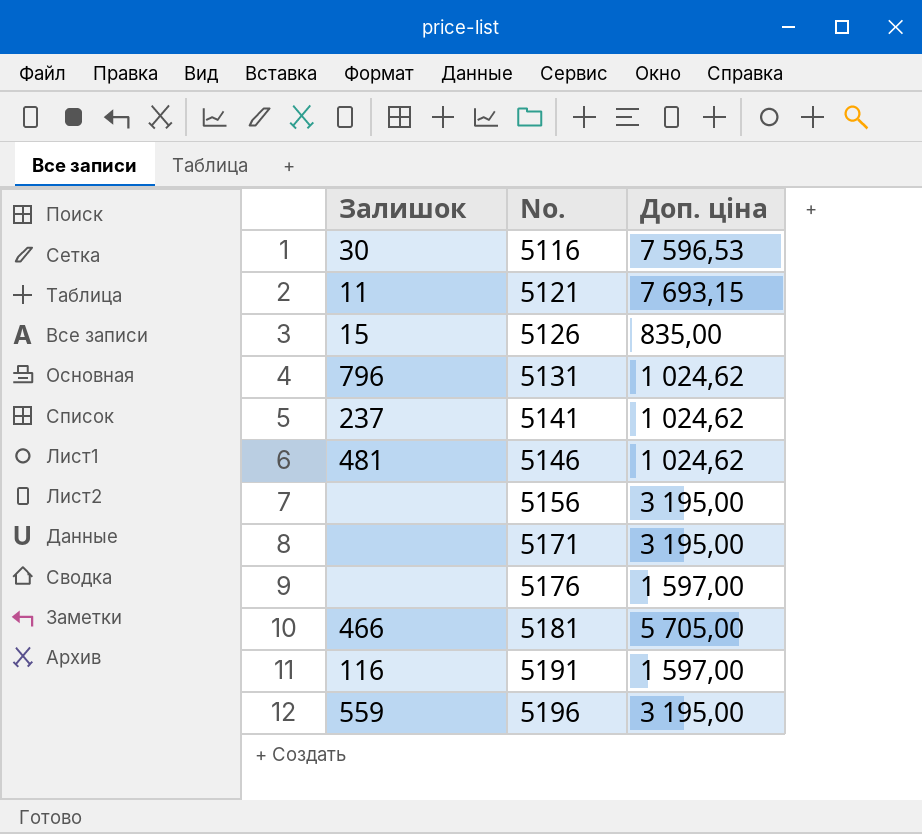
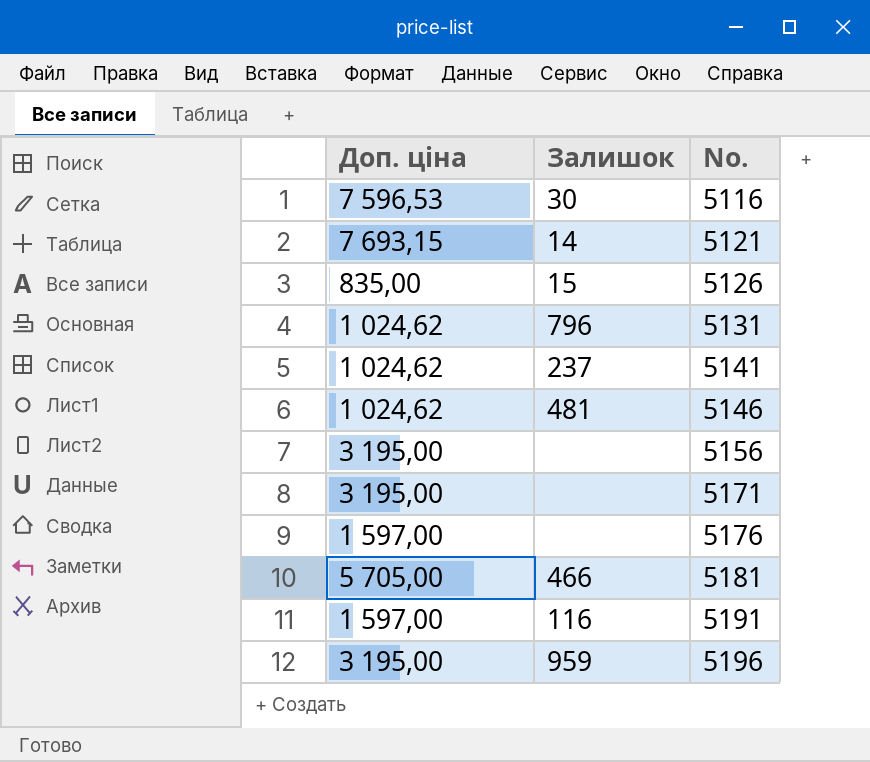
column Доп. ціна | position: 3 -> 1
5121 | Залишок: 11 -> 14
5196 | Залишок: 559 -> 959

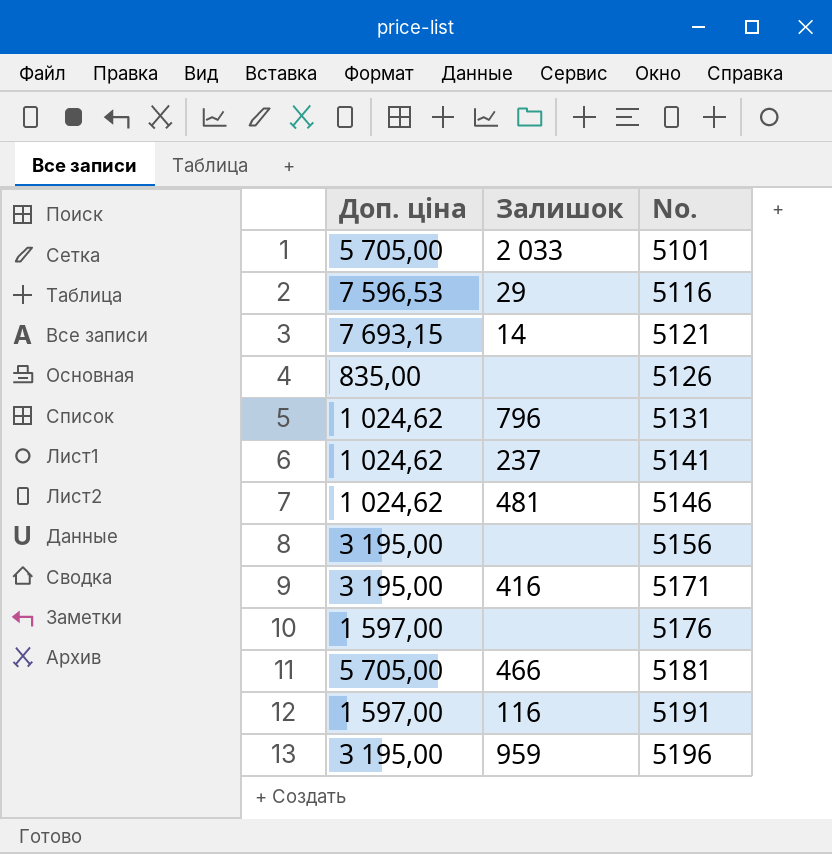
row 5101: none -> 5 705,00 | 2 033
5116 | Залишок: 30 -> 29
5126 | Залишок: 15 -> none
5171 | Залишок: none -> 416

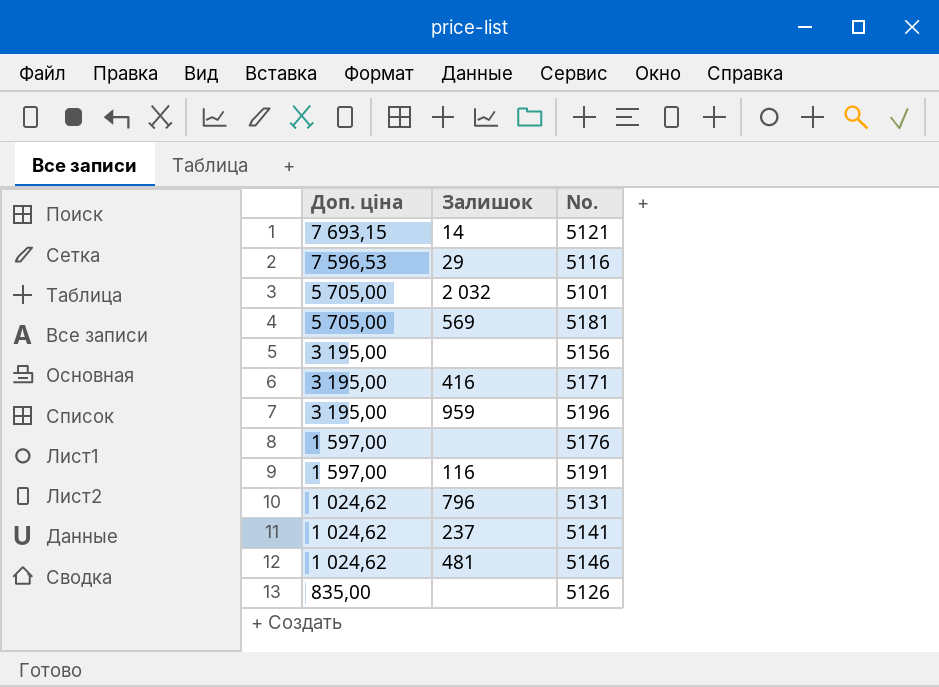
row order: No. ascending -> Доп. ціна descending
5101 | Залишок: 2 033 -> 2 032
5181 | Залишок: 466 -> 569

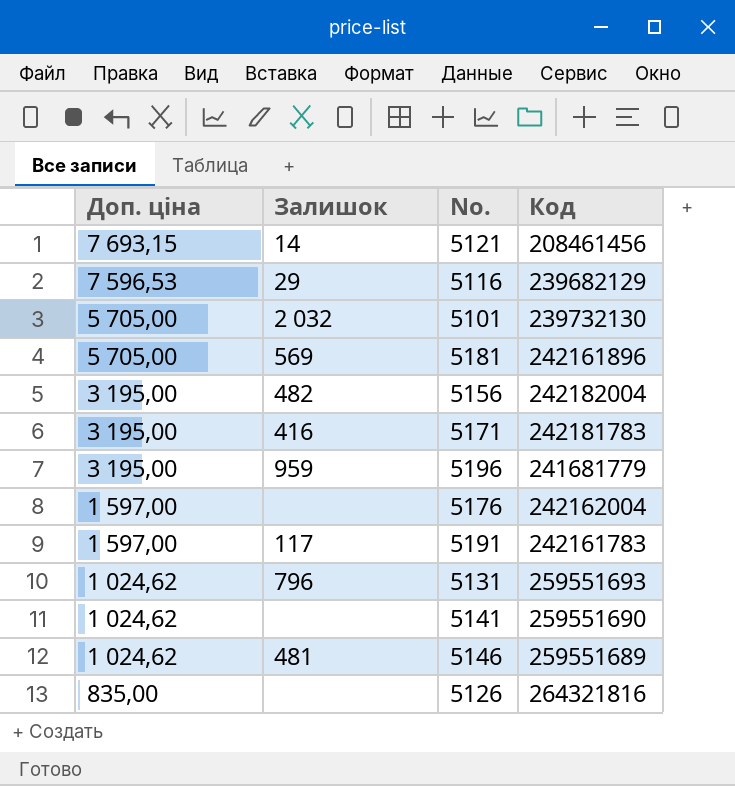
column Код | position: none -> 4
5156 | Залишок: none -> 482
5191 | Залишок: 116 -> 117
5141 | Залишок: 237 -> none

